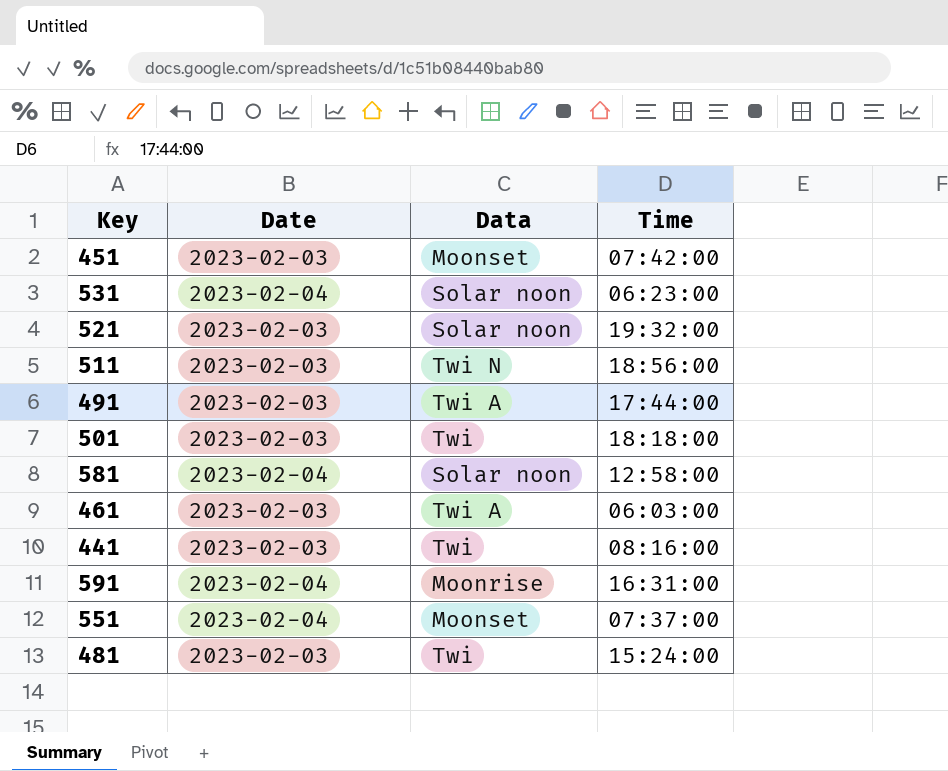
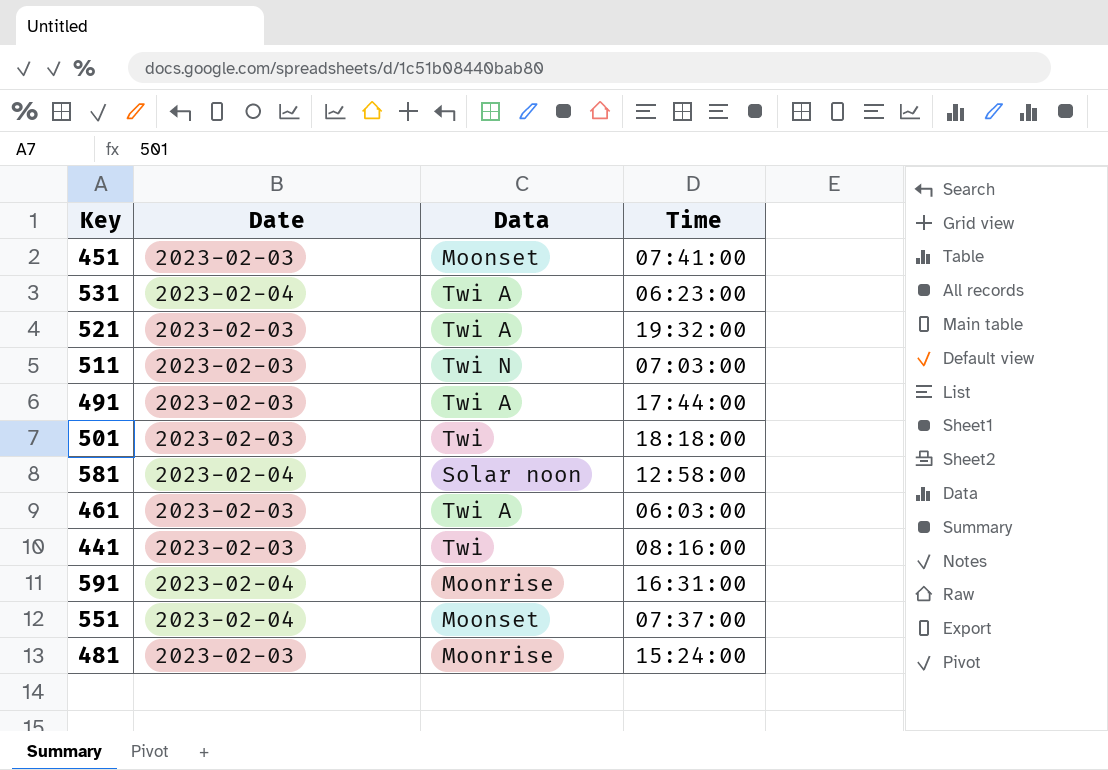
451 | Time: 07:42:00 -> 07:41:00
531 | Data: Solar noon -> Twi A
521 | Data: Solar noon -> Twi A
511 | Time: 18:56:00 -> 07:03:00
481 | Data: Twi -> Moonrise

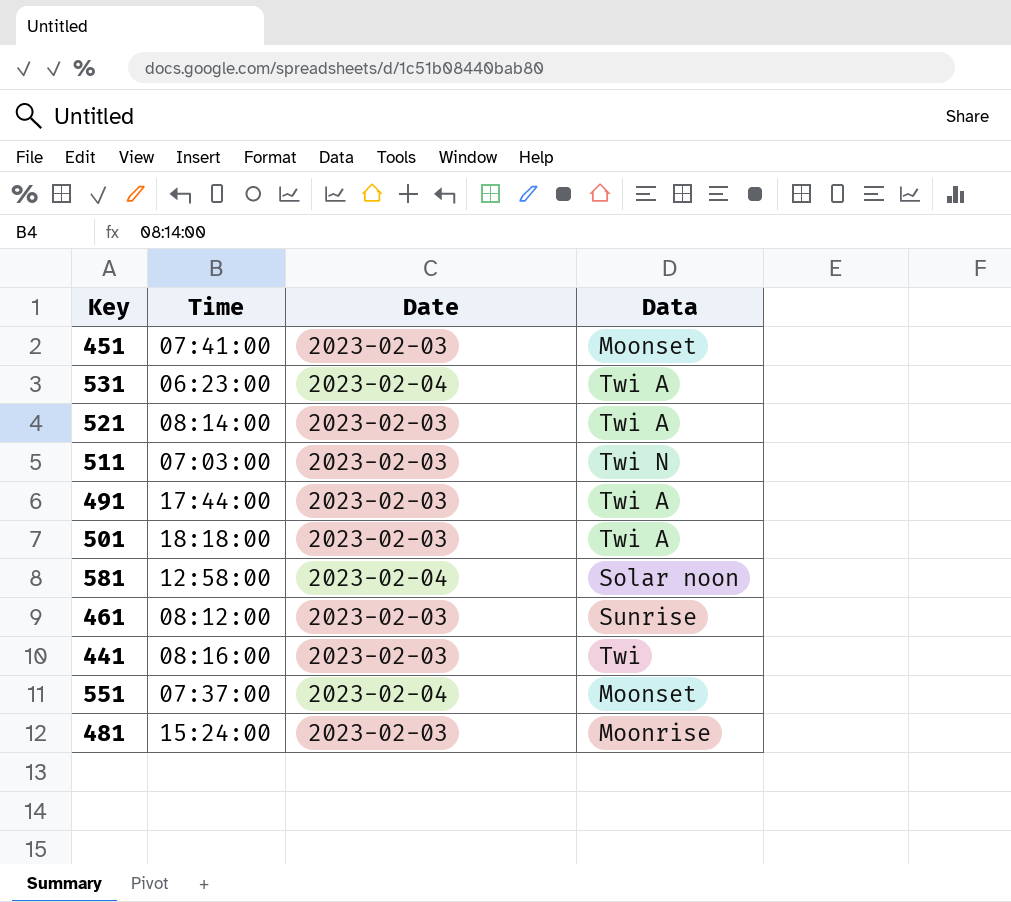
column Time | position: 4 -> 2
row 591: 2023-02-04 | Moonrise | 16:31:00 -> none
521 | Time: 19:32:00 -> 08:14:00
501 | Data: Twi -> Twi A
461 | Time: 06:03:00 -> 08:12:00
461 | Data: Twi A -> Sunrise

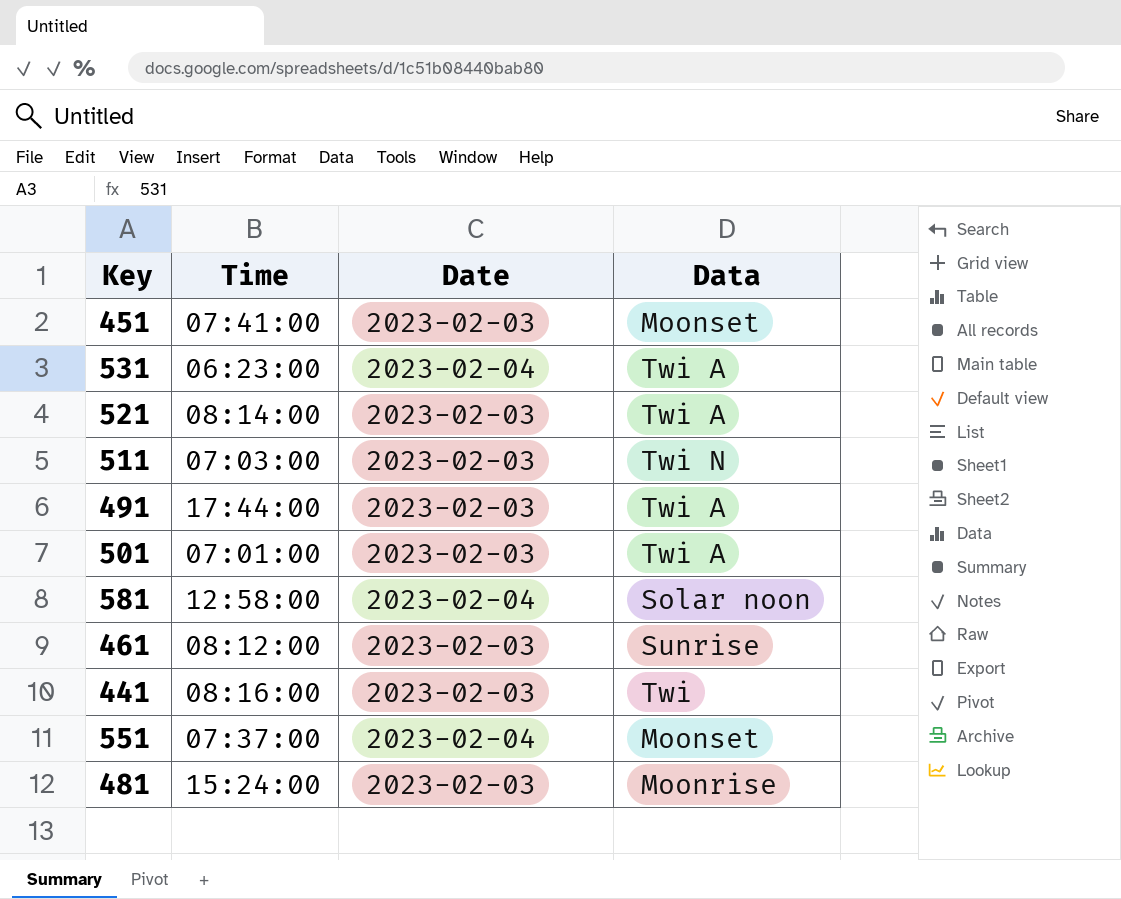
501 | Time: 18:18:00 -> 07:01:00

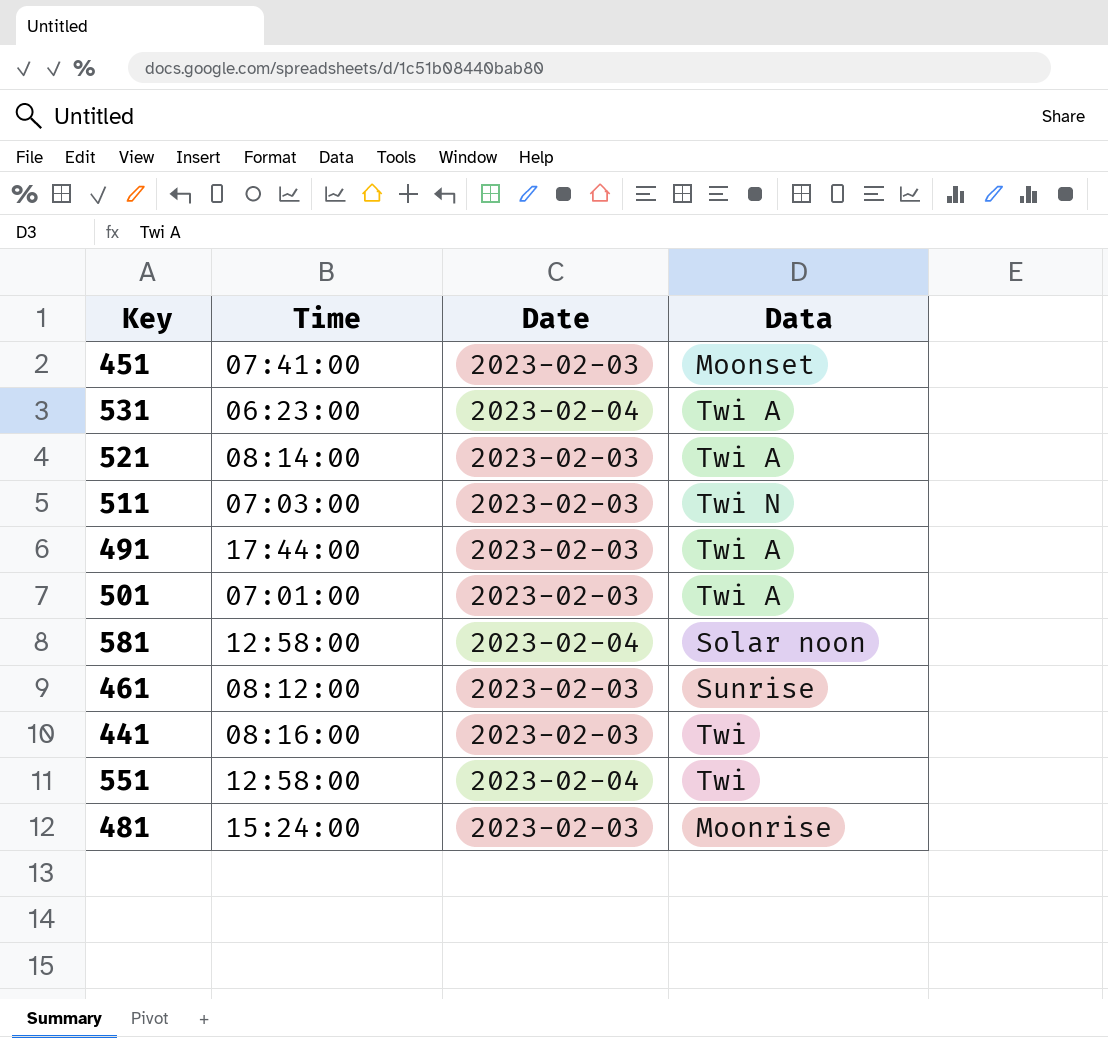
551 | Time: 07:37:00 -> 12:58:00
551 | Data: Moonset -> Twi

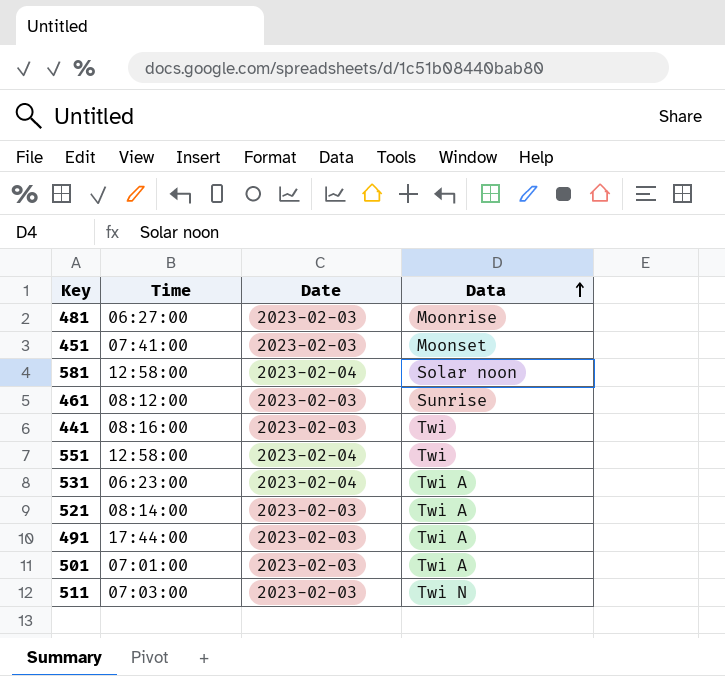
row order: none -> Data ascending
481 | Time: 15:24:00 -> 06:27:00

